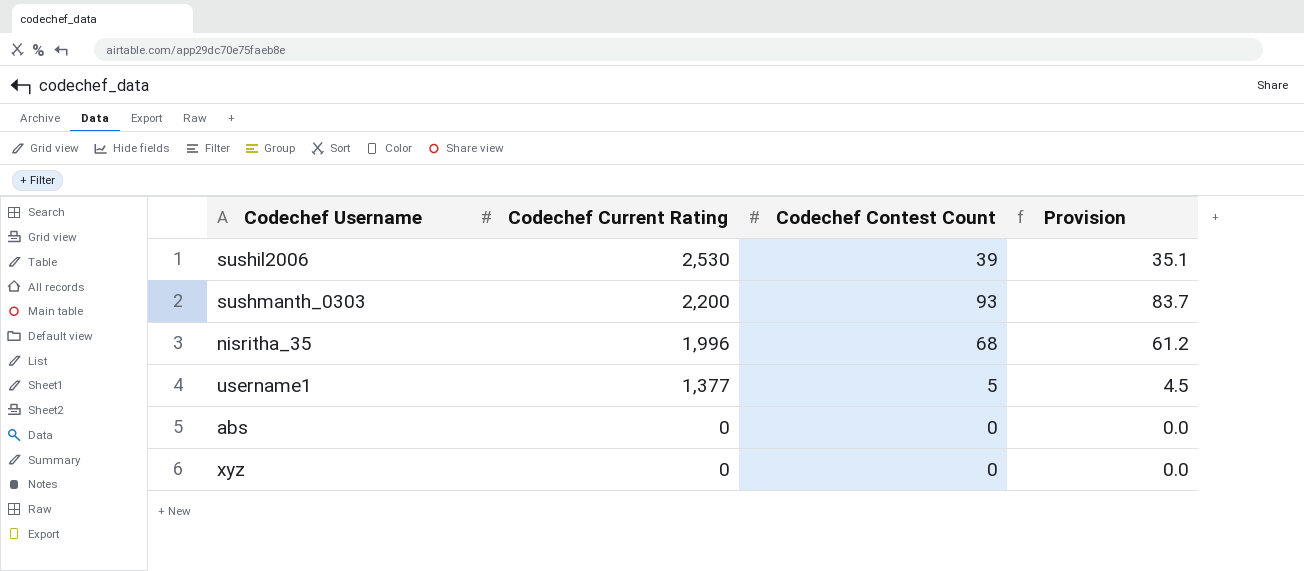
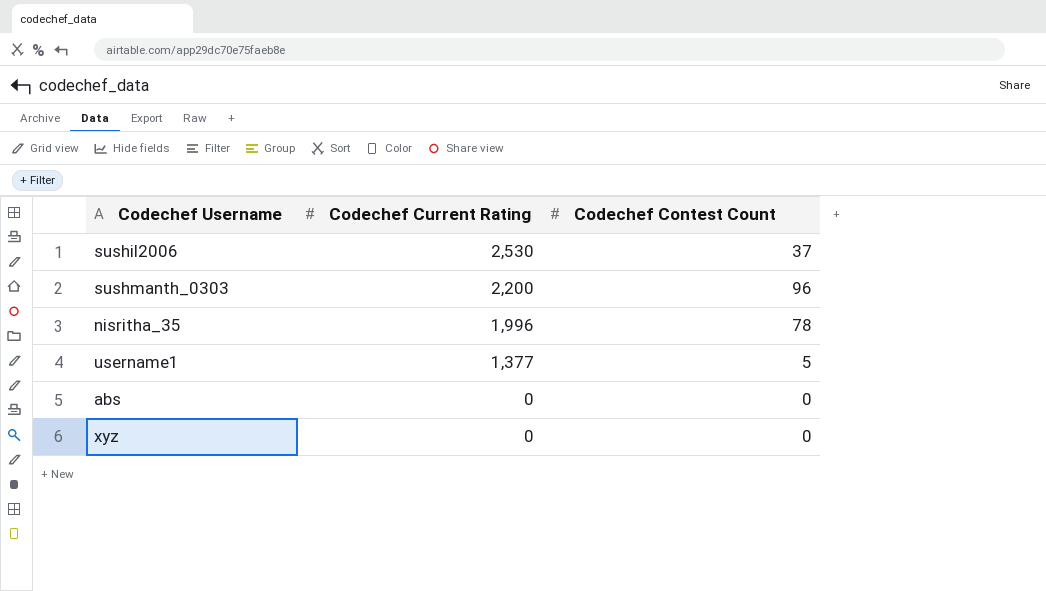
column Provision | formula: [Codechef Contest Count] * 0.9 -> none
sushil2006 | Codechef Contest Count: 39 -> 37
sushmanth_0303 | Codechef Contest Count: 93 -> 96
nisritha_35 | Codechef Contest Count: 68 -> 78

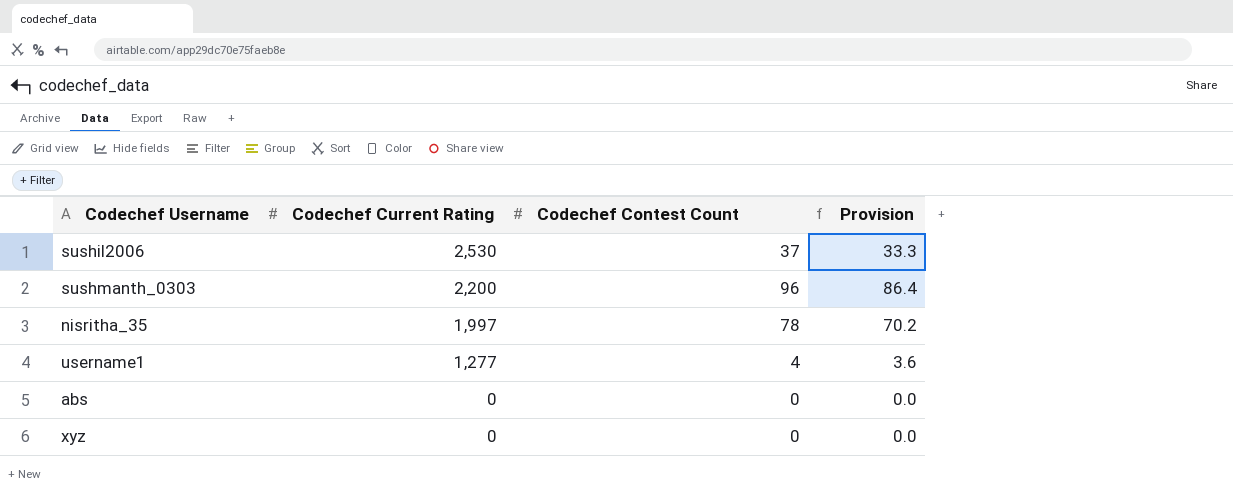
column Provision | formula: none -> [Codechef Contest Count] * 0.9
nisritha_35 | Codechef Current Rating: 1,996 -> 1,997
username1 | Codechef Current Rating: 1,377 -> 1,277
username1 | Codechef Contest Count: 5 -> 4

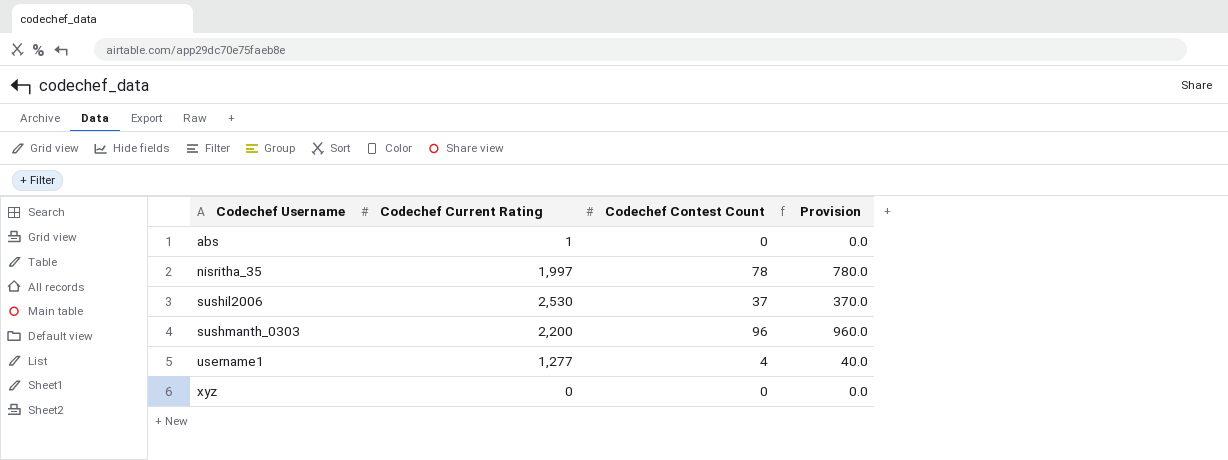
row order: Codechef Current Rating descending -> Codechef Username ascending
column Provision | formula: [Codechef Contest Count] * 0.9 -> [Codechef Contest Count] * 10
abs | Codechef Current Rating: 0 -> 1

